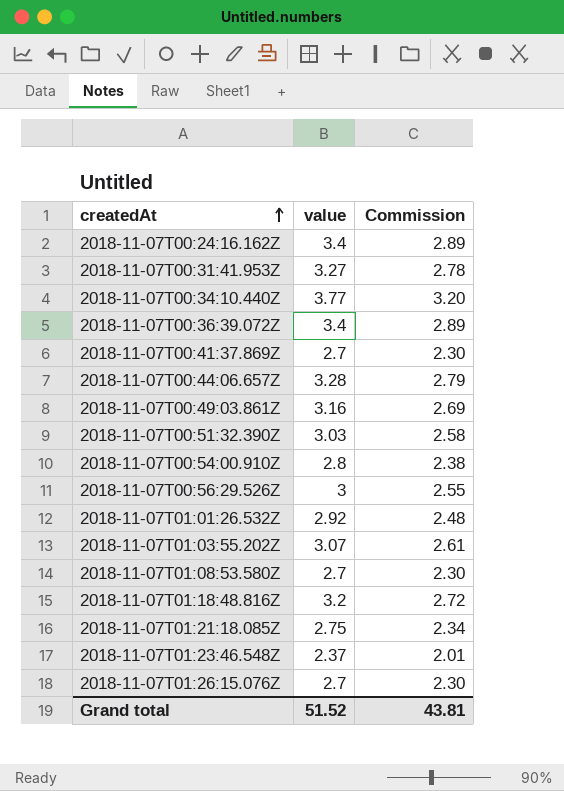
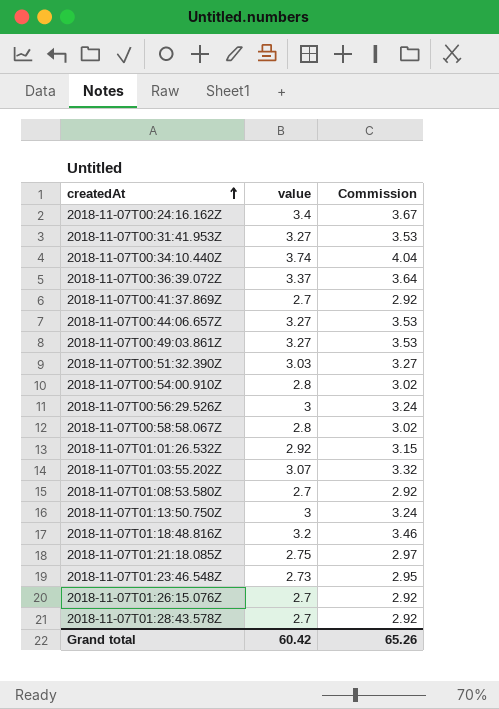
column Commission | formula: [value] * 0.85 -> [value] * 1.08
2018-11-07T00:34:10.440Z | value: 3.77 -> 3.74
2018-11-07T00:36:39.072Z | value: 3.4 -> 3.37
2018-11-07T00:44:06.657Z | value: 3.28 -> 3.27
2018-11-07T00:49:03.861Z | value: 3.16 -> 3.27
row 2018-11-07T00:58:58.067Z: none -> 2.8 | 3.02
row 2018-11-07T01:13:50.750Z: none -> 3 | 3.24
2018-11-07T01:23:46.548Z | value: 2.37 -> 2.73
row 2018-11-07T01:28:43.578Z: none -> 2.7 | 2.92
Grand total | value: 51.52 -> 60.42
Grand total | Commission: 43.81 -> 65.26

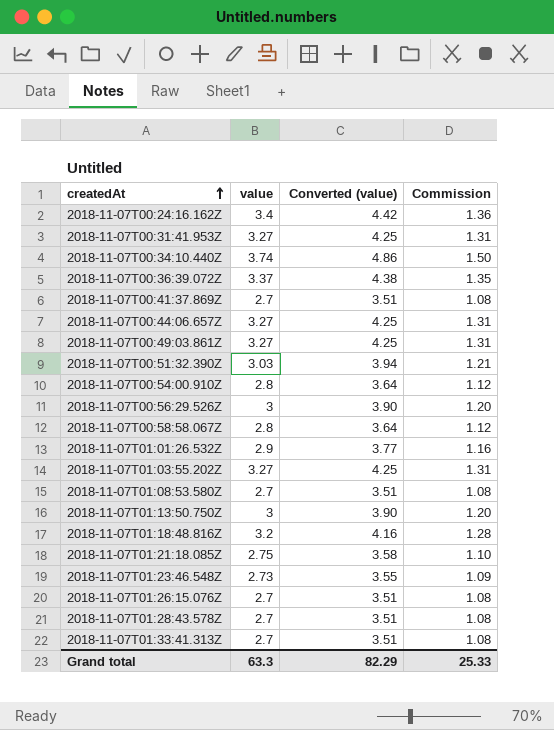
column Converted (value) | formula: none -> [value] * 1.3
column Commission | formula: [value] * 1.08 -> [value] * 0.4
2018-11-07T01:01:26.532Z | value: 2.92 -> 2.9
2018-11-07T01:03:55.202Z | value: 3.07 -> 3.27
row 2018-11-07T01:33:41.313Z: none -> 2.7 | 3.51 | 1.08
Grand total | value: 60.42 -> 63.3
Grand total | Commission: 65.26 -> 25.33

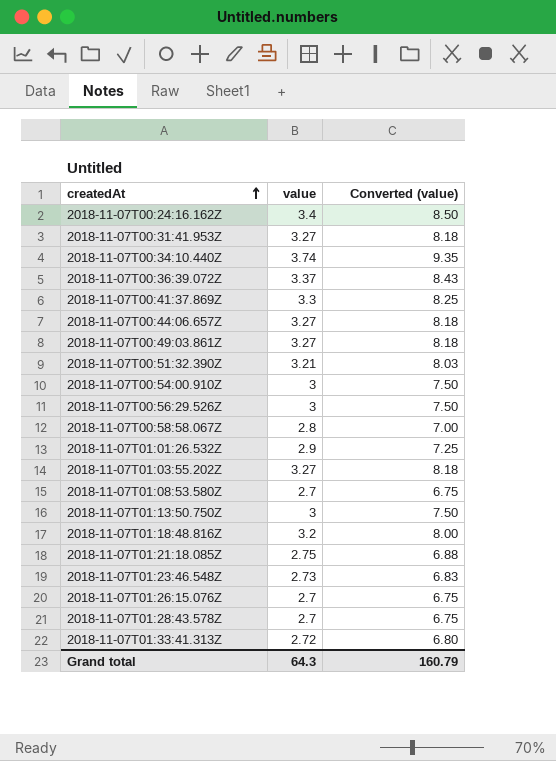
column Commission | formula: [value] * 0.4 -> none
column Converted (value) | formula: [value] * 1.3 -> [value] * 2.5
2018-11-07T00:41:37.869Z | value: 2.7 -> 3.3
2018-11-07T00:51:32.390Z | value: 3.03 -> 3.21
2018-11-07T00:54:00.910Z | value: 2.8 -> 3
2018-11-07T01:33:41.313Z | value: 2.7 -> 2.72
Grand total | value: 63.3 -> 64.3
Grand total | Converted (value): 82.29 -> 160.79

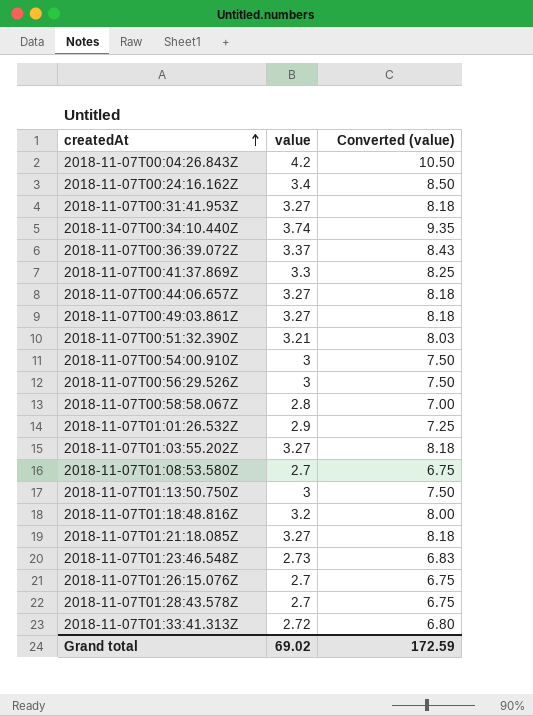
row 2018-11-07T00:04:26.843Z: none -> 4.2 | 10.50
2018-11-07T01:21:18.085Z | value: 2.75 -> 3.27
2018-11-07T01:21:18.085Z | Converted (value): 6.88 -> 8.18
Grand total | value: 64.3 -> 69.02
Grand total | Converted (value): 160.79 -> 172.59

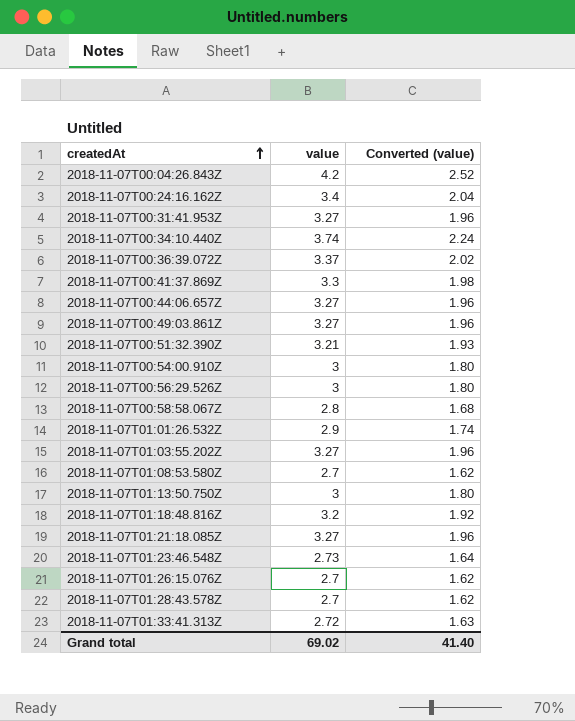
column Converted (value) | formula: [value] * 2.5 -> [value] * 0.6
Grand total | Converted (value): 172.59 -> 41.40

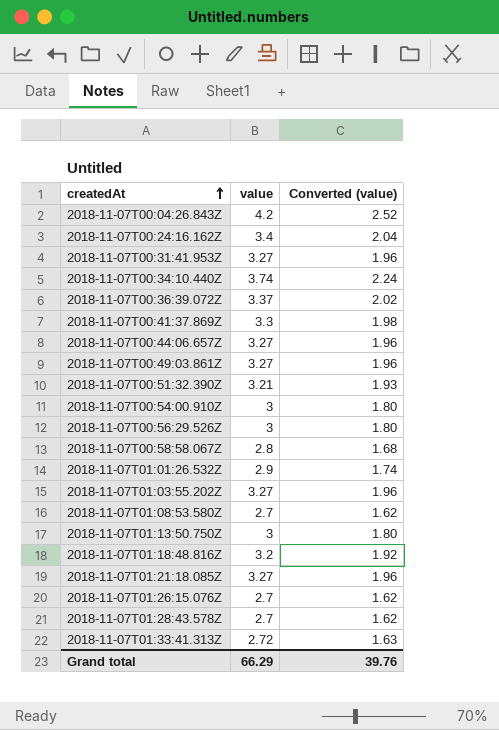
row 2018-11-07T01:23:46.548Z: 2.73 | 1.64 -> none
Grand total | value: 69.02 -> 66.29
Grand total | Converted (value): 41.40 -> 39.76

